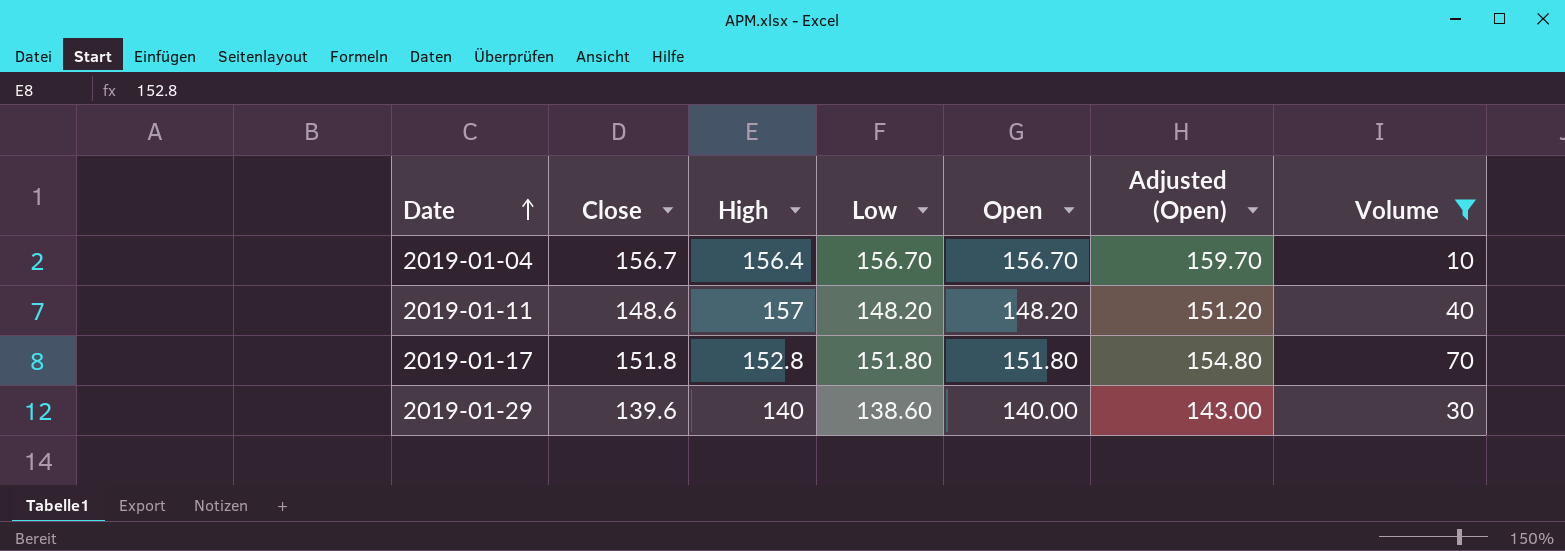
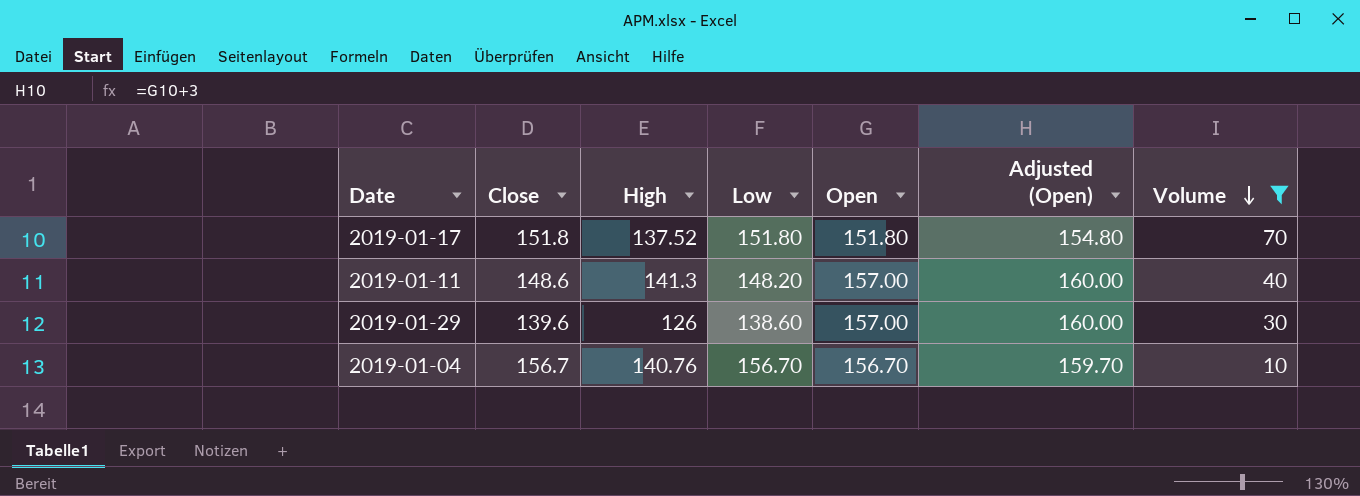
row order: Date ascending -> Volume descending
2019-01-17 | High: 152.8 -> 137.52
2019-01-11 | High: 157 -> 141.3
2019-01-11 | Open: 148.20 -> 157.00
2019-01-11 | Adjusted (Open): 151.20 -> 160.00
2019-01-29 | High: 140 -> 126
2019-01-29 | Open: 140.00 -> 157.00
2019-01-29 | Adjusted (Open): 143.00 -> 160.00
2019-01-04 | High: 156.4 -> 140.76

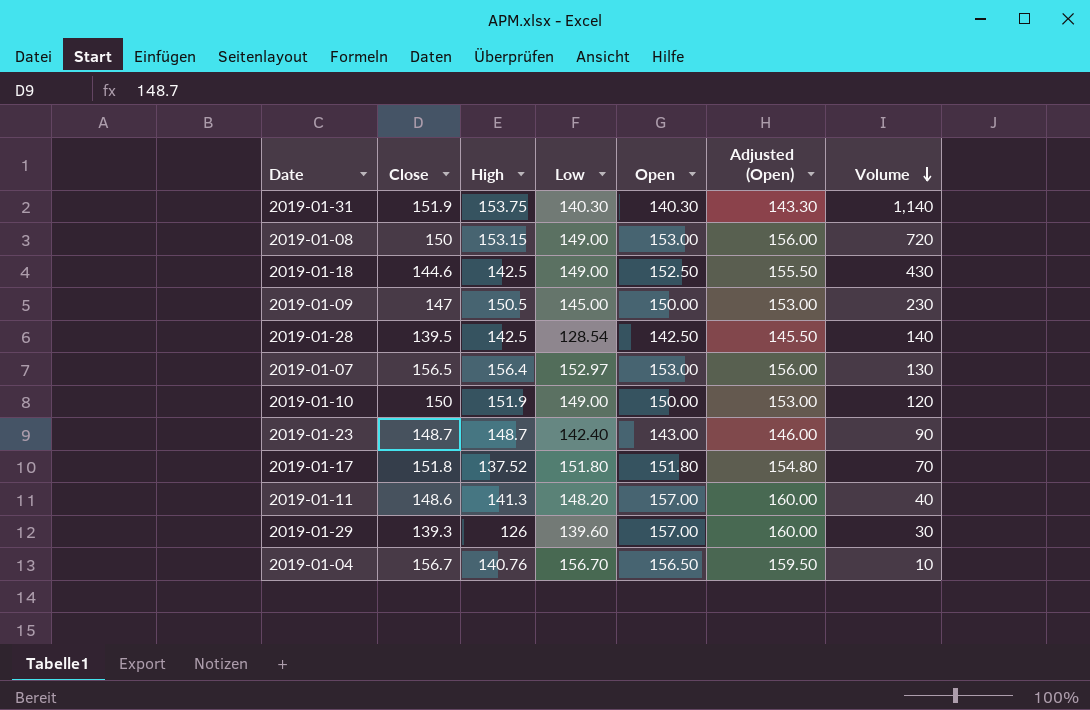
filter: Volume <= 70 -> none
2019-01-29 | Close: 139.6 -> 139.3
2019-01-29 | Low: 138.60 -> 139.60
2019-01-04 | Open: 156.70 -> 156.50
2019-01-04 | Adjusted (Open): 159.70 -> 159.50

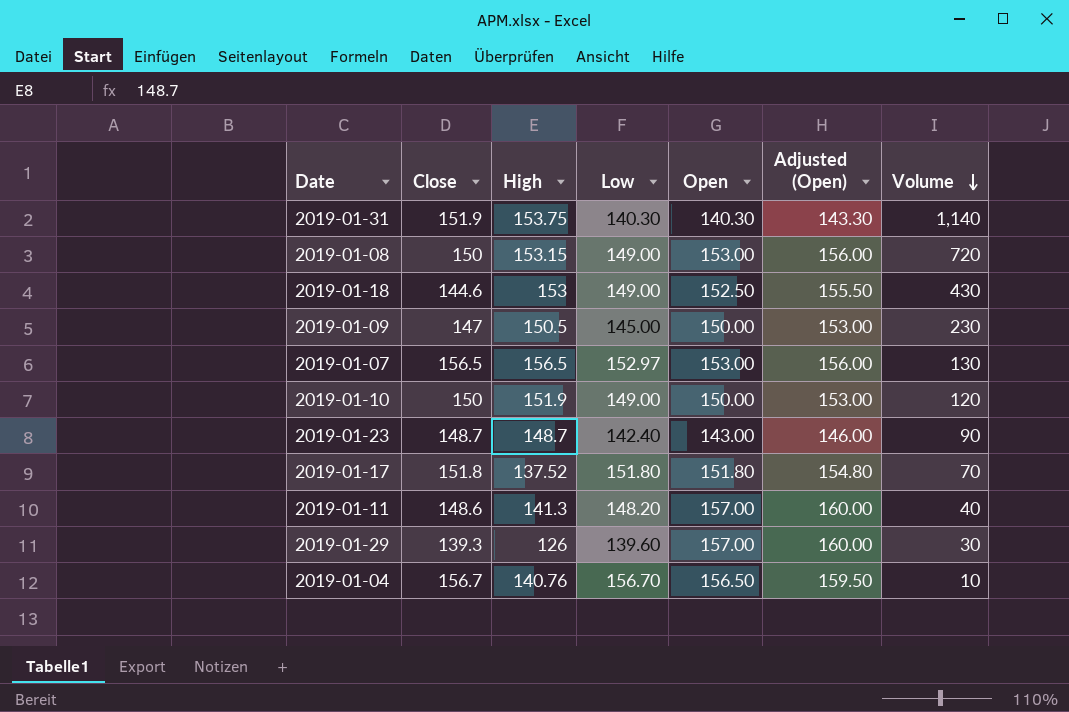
row 2019-01-28: 139.5 | 142.5 | 128.54 | 142.50 | 145.50 | 140 -> none
2019-01-18 | High: 142.5 -> 153
2019-01-07 | High: 156.4 -> 156.5

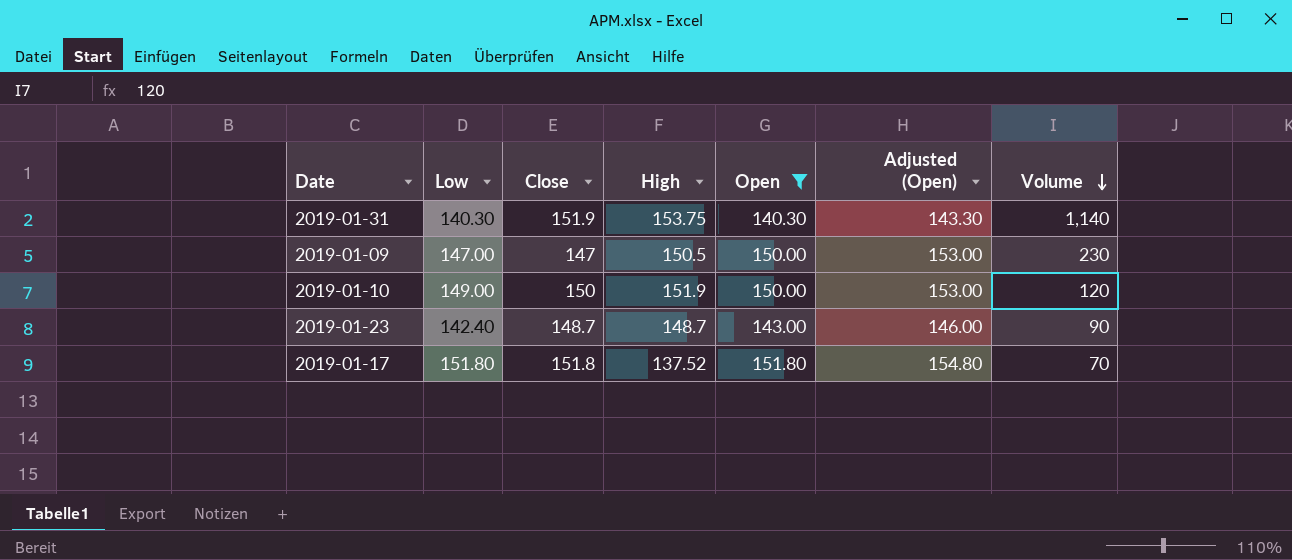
filter: none -> Open <= 151.80
column Low | position: 4 -> 2
2019-01-09 | Low: 145.00 -> 147.00

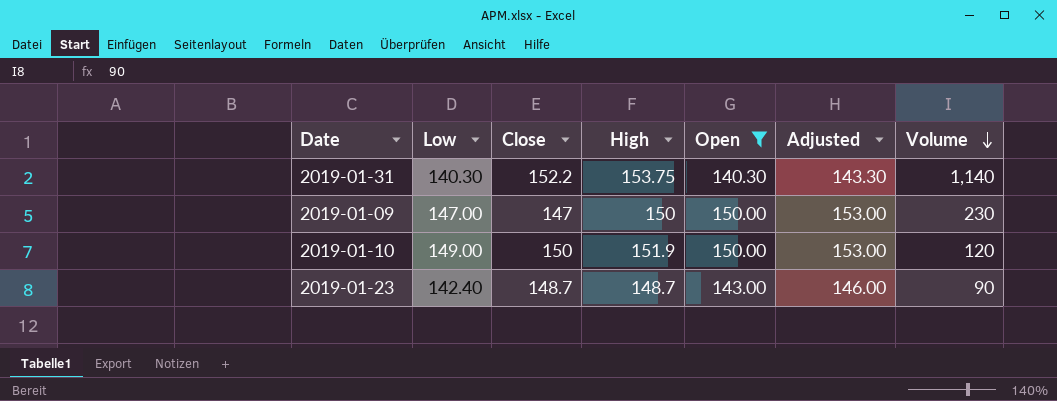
column name: Adjusted (Open) -> Adjusted
row 2019-01-17: 151.80 | 151.8 | 137.52 | 151.80 | 154.80 | 70 -> none
2019-01-31 | Close: 151.9 -> 152.2
2019-01-09 | High: 150.5 -> 150

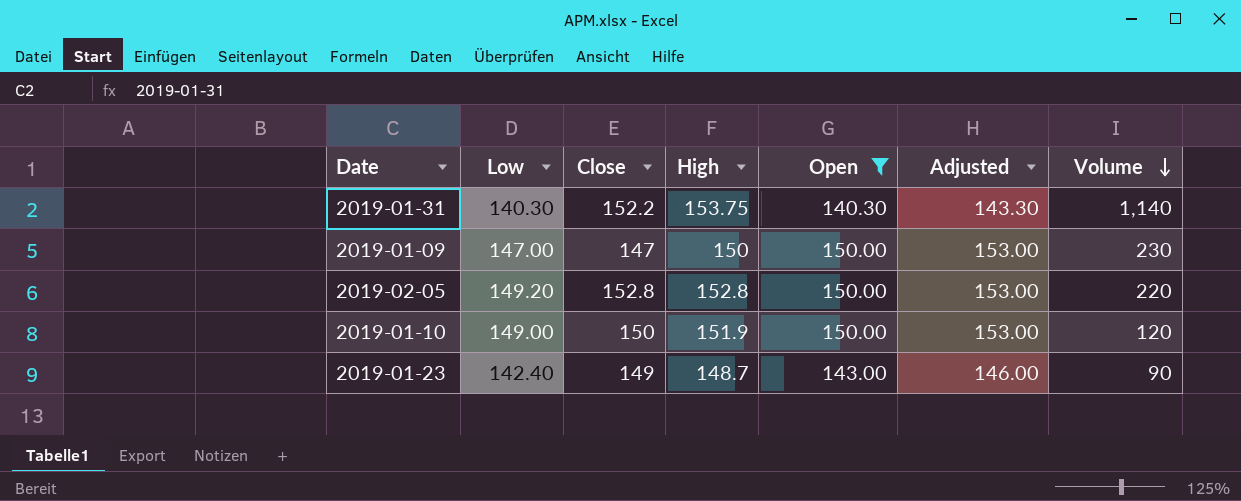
row 2019-02-05: none -> 149.20 | 152.8 | 152.8 | 150.00 | 153.00 | 220
2019-01-23 | Close: 148.7 -> 149

